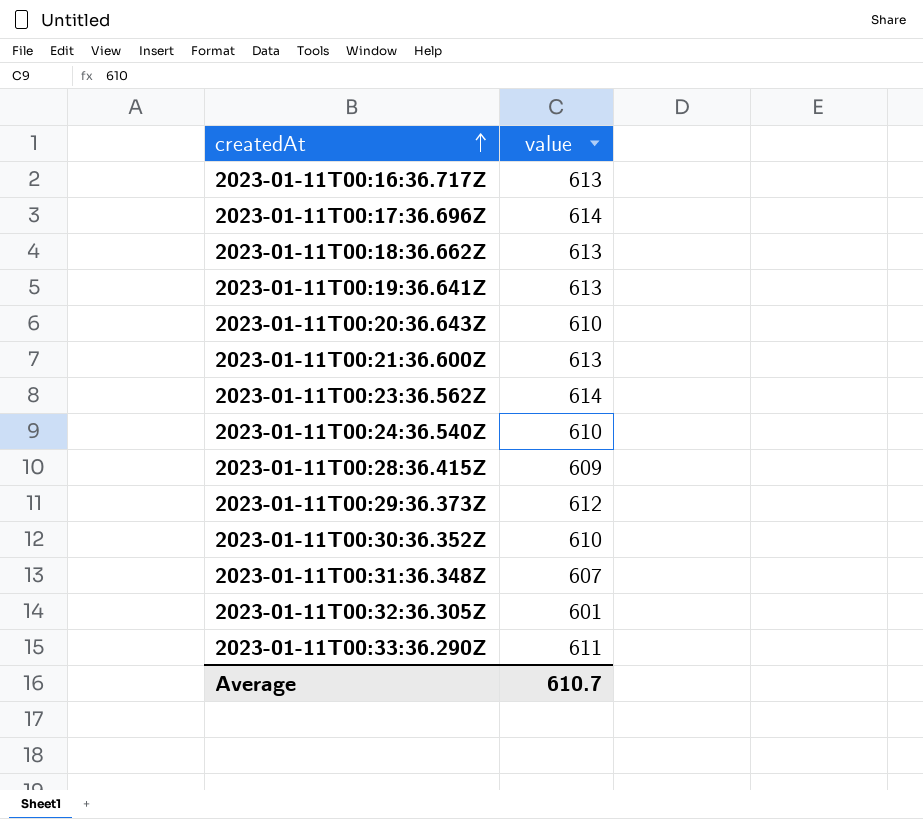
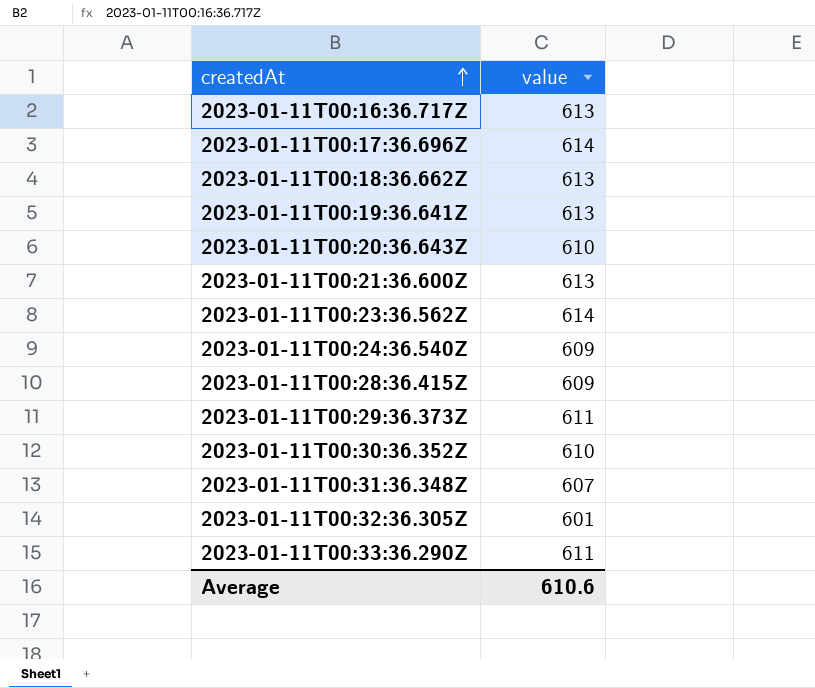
2023-01-11T00:24:36.540Z | value: 610 -> 609
2023-01-11T00:29:36.373Z | value: 612 -> 611
Average | value: 610.7 -> 610.6

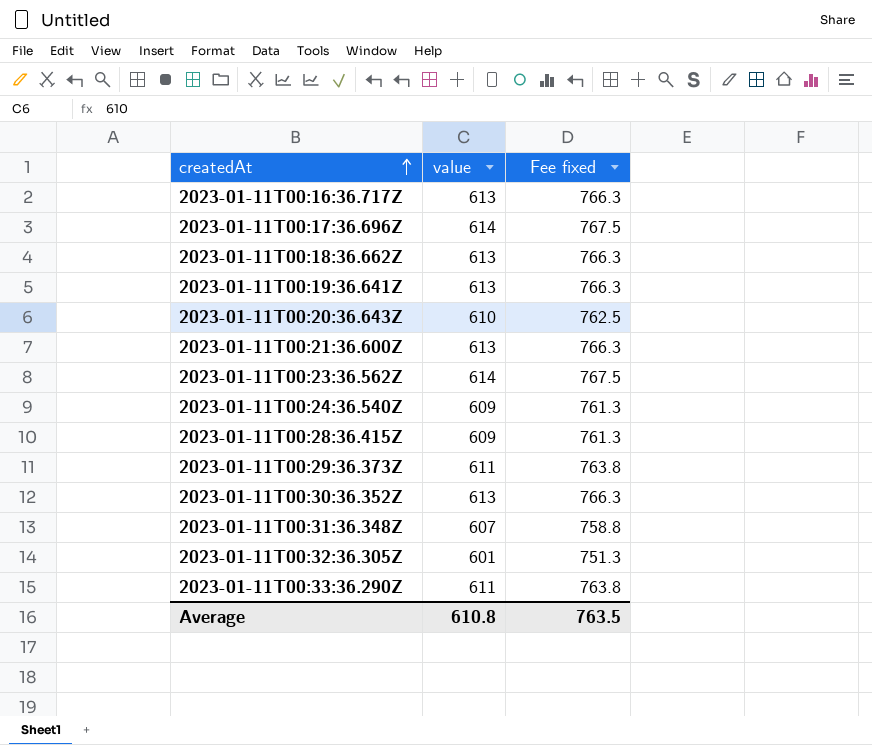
column Fee fixed | formula: none -> [value] * 1.25
2023-01-11T00:30:36.352Z | value: 610 -> 613
Average | value: 610.6 -> 610.8

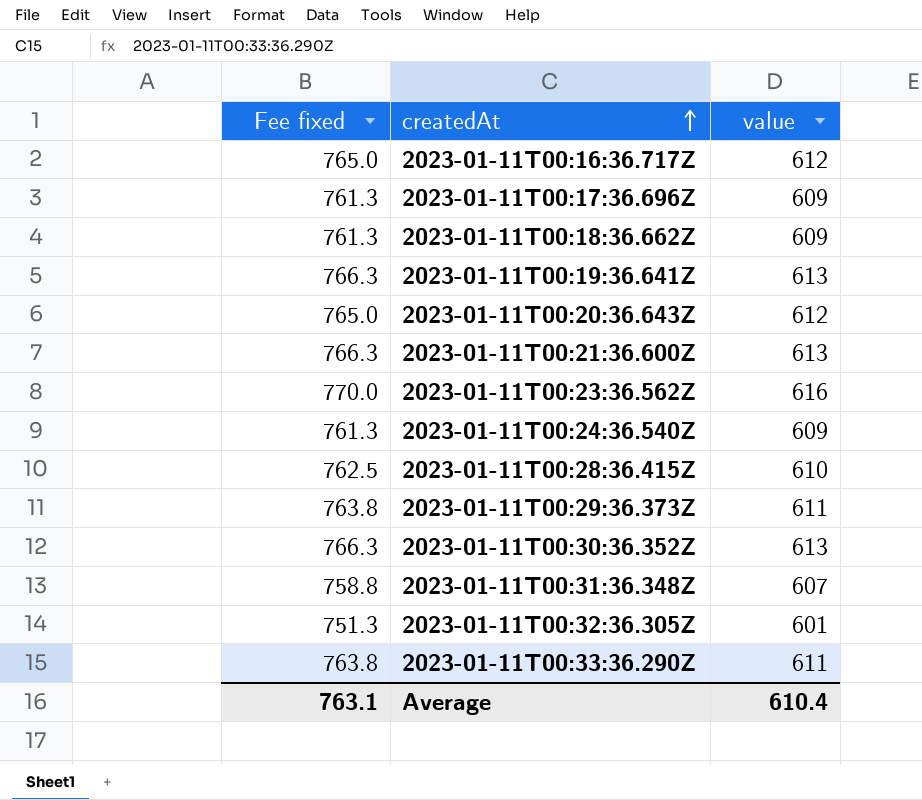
column Fee fixed | position: 3 -> 1
2023-01-11T00:16:36.717Z | Fee fixed: 766.3 -> 765.0
2023-01-11T00:16:36.717Z | value: 613 -> 612
2023-01-11T00:17:36.696Z | Fee fixed: 767.5 -> 761.3
2023-01-11T00:17:36.696Z | value: 614 -> 609
2023-01-11T00:18:36.662Z | Fee fixed: 766.3 -> 761.3
2023-01-11T00:18:36.662Z | value: 613 -> 609
2023-01-11T00:20:36.643Z | Fee fixed: 762.5 -> 765.0
2023-01-11T00:20:36.643Z | value: 610 -> 612
2023-01-11T00:23:36.562Z | Fee fixed: 767.5 -> 770.0
2023-01-11T00:23:36.562Z | value: 614 -> 616
2023-01-11T00:28:36.415Z | Fee fixed: 761.3 -> 762.5
2023-01-11T00:28:36.415Z | value: 609 -> 610
Average | Fee fixed: 763.5 -> 763.1
Average | value: 610.8 -> 610.4

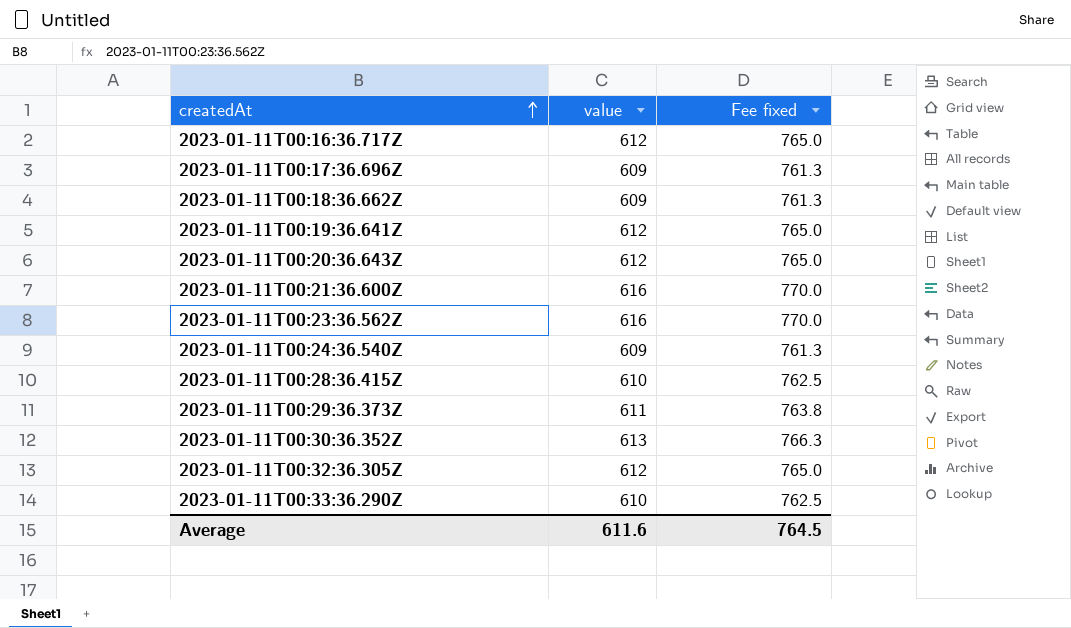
column Fee fixed | position: 1 -> 3
row 2023-01-11T00:31:36.348Z: 758.8 | 607 -> none
2023-01-11T00:19:36.641Z | value: 613 -> 612
2023-01-11T00:19:36.641Z | Fee fixed: 766.3 -> 765.0
2023-01-11T00:21:36.600Z | value: 613 -> 616
2023-01-11T00:21:36.600Z | Fee fixed: 766.3 -> 770.0
2023-01-11T00:32:36.305Z | value: 601 -> 612
2023-01-11T00:32:36.305Z | Fee fixed: 751.3 -> 765.0
2023-01-11T00:33:36.290Z | value: 611 -> 610
2023-01-11T00:33:36.290Z | Fee fixed: 763.8 -> 762.5
Average | value: 610.4 -> 611.6
Average | Fee fixed: 763.1 -> 764.5

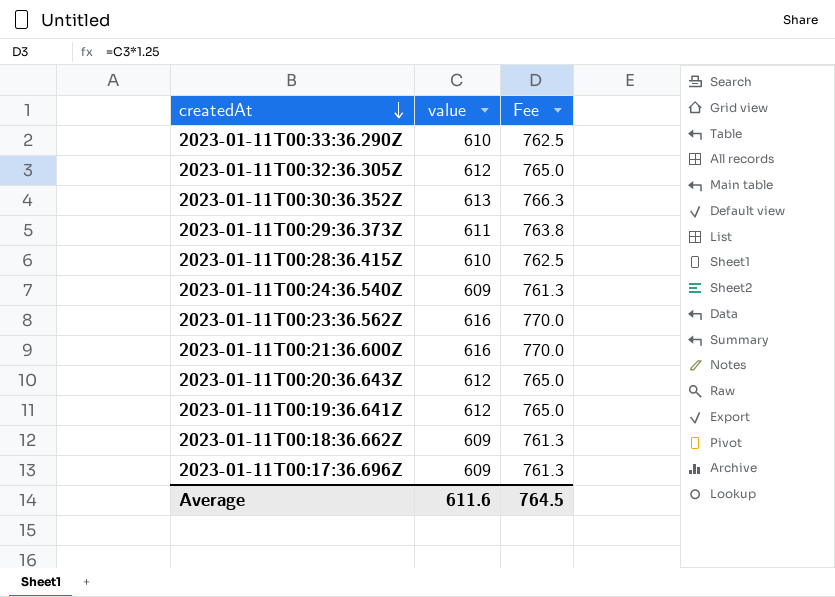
row order: createdAt ascending -> createdAt descending
column name: Fee fixed -> Fee
row 2023-01-11T00:16:36.717Z: 612 | 765.0 -> none

